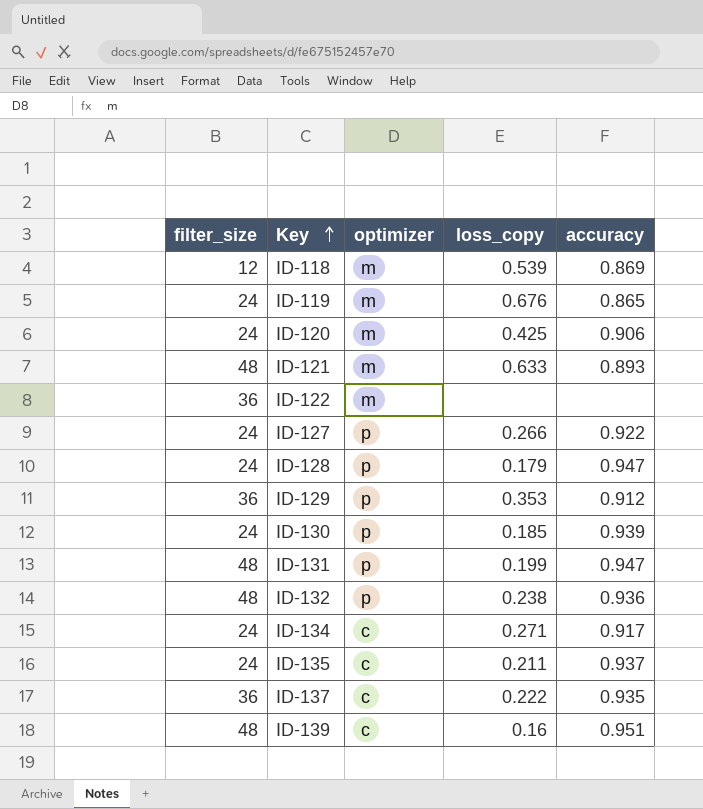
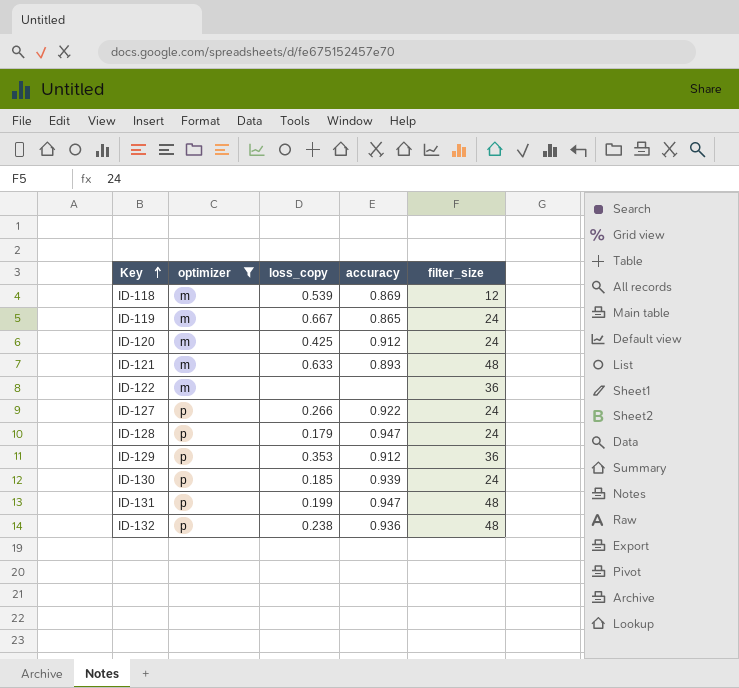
filter: none -> optimizer != c
column filter_size | position: 1 -> 5
ID-119 | loss_copy: 0.676 -> 0.667
ID-120 | accuracy: 0.906 -> 0.912

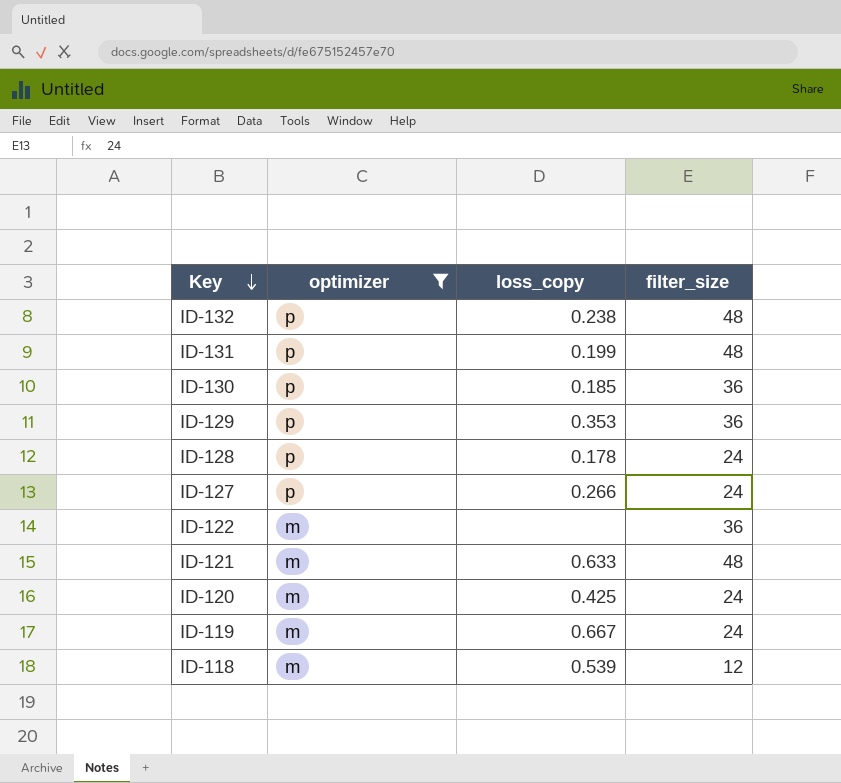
row order: Key ascending -> Key descending
column accuracy | position: 4 -> none
ID-130 | filter_size: 24 -> 36
ID-128 | loss_copy: 0.179 -> 0.178

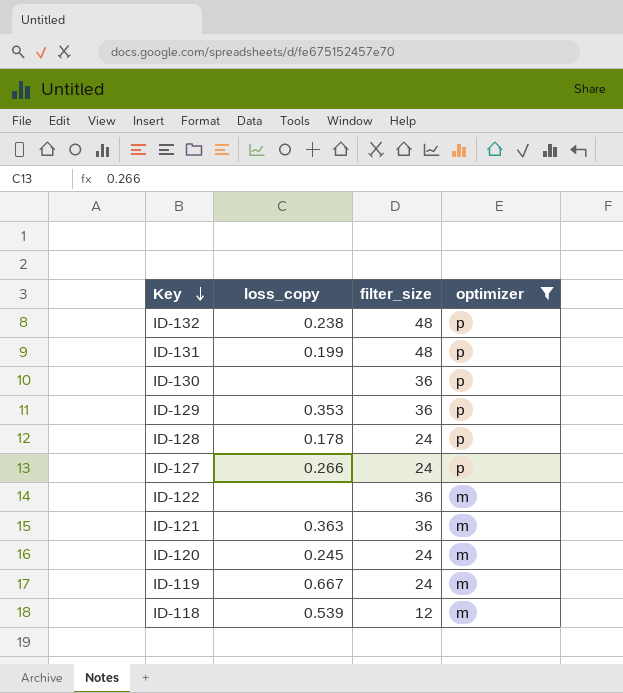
column optimizer | position: 2 -> 4
ID-130 | loss_copy: 0.185 -> none
ID-121 | loss_copy: 0.633 -> 0.363
ID-121 | filter_size: 48 -> 36
ID-120 | loss_copy: 0.425 -> 0.245

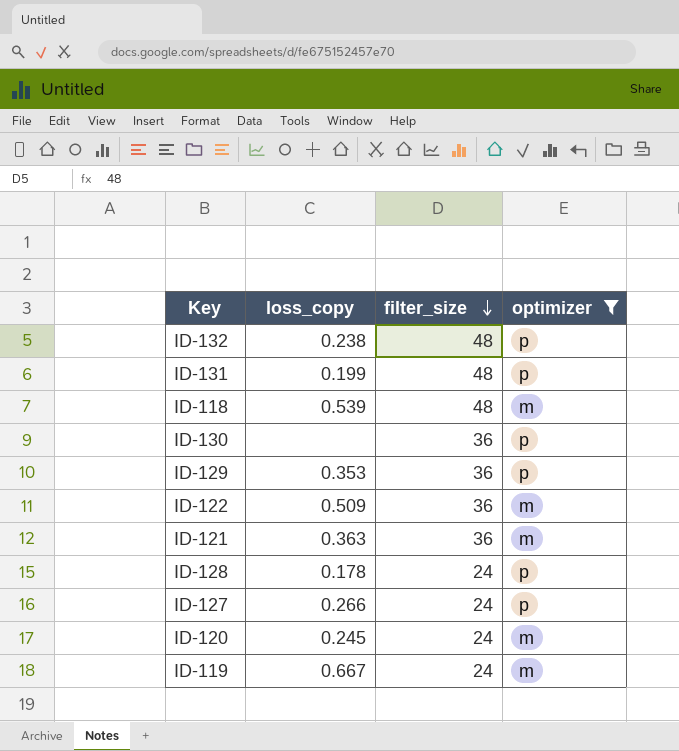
row order: Key descending -> filter_size descending
ID-118 | filter_size: 12 -> 48
ID-122 | loss_copy: none -> 0.509

